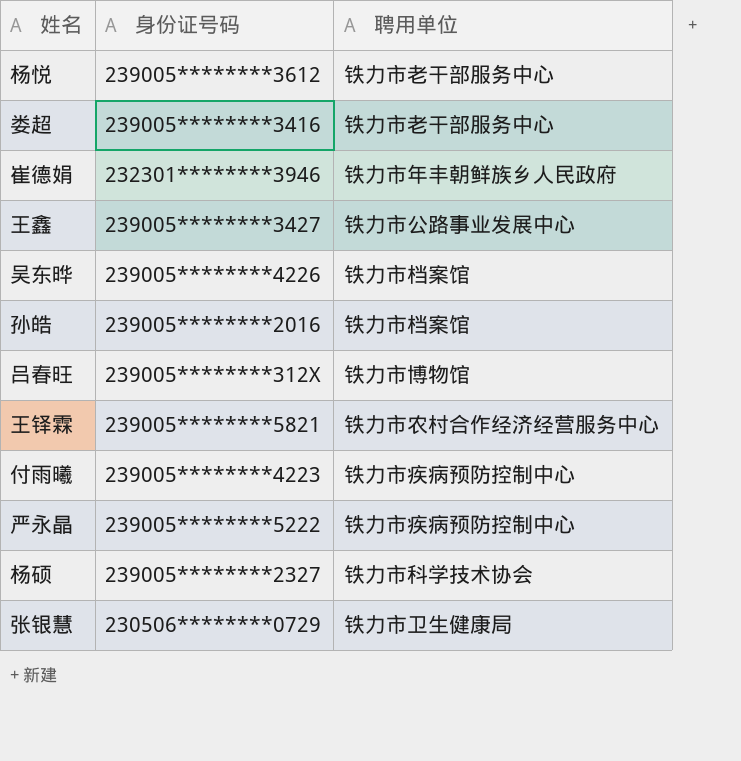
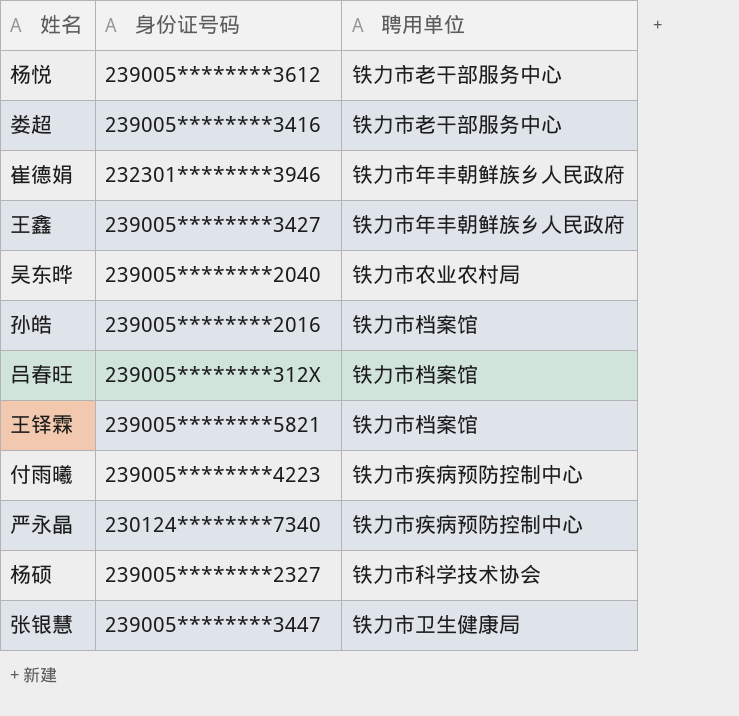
王鑫 | 聘用单位: 铁力市公路事业发展中心 -> 铁力市年丰朝鲜族乡人民政府
吴东晔 | 身份证号码: 239005********4226 -> 239005********2040
吴东晔 | 聘用单位: 铁力市档案馆 -> 铁力市农业农村局
吕春旺 | 聘用单位: 铁力市博物馆 -> 铁力市档案馆
王铎霖 | 聘用单位: 铁力市农村合作经济经营服务中心 -> 铁力市档案馆
严永晶 | 身份证号码: 239005********5222 -> 230124********7340
张银慧 | 身份证号码: 230506********0729 -> 239005********3447

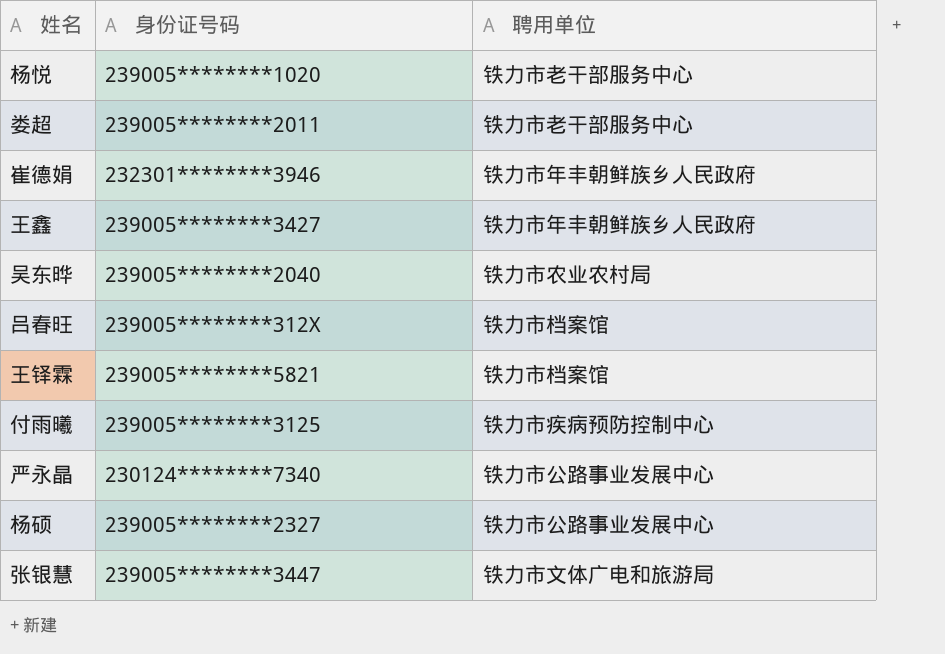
row 孙皓: 239005********2016 | 铁力市档案馆 -> none
杨悦 | 身份证号码: 239005********3612 -> 239005********1020
娄超 | 身份证号码: 239005********3416 -> 239005********2011
付雨曦 | 身份证号码: 239005********4223 -> 239005********3125
严永晶 | 聘用单位: 铁力市疾病预防控制中心 -> 铁力市公路事业发展中心
杨硕 | 聘用单位: 铁力市科学技术协会 -> 铁力市公路事业发展中心
张银慧 | 聘用单位: 铁力市卫生健康局 -> 铁力市文体广电和旅游局

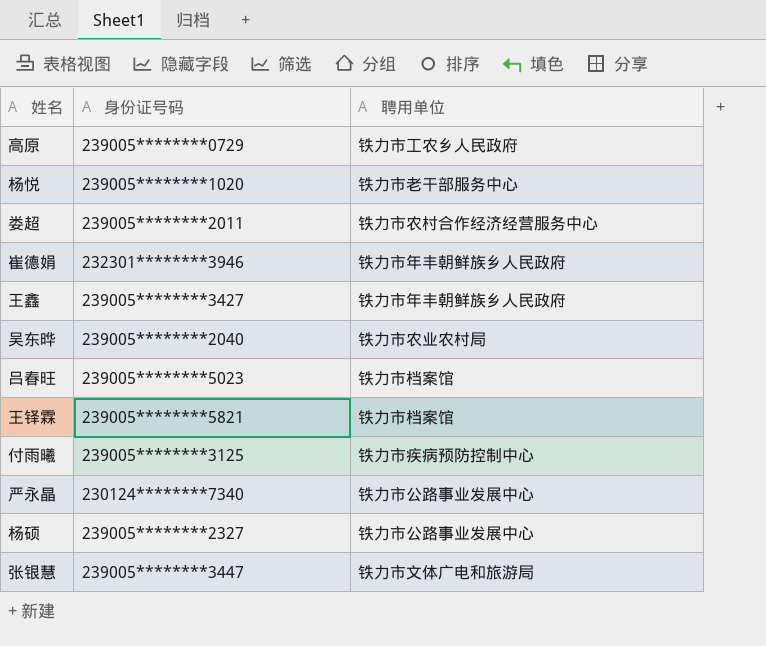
row 高原: none -> 239005********0729 | 铁力市工农乡人民政府
娄超 | 聘用单位: 铁力市老干部服务中心 -> 铁力市农村合作经济经营服务中心
吕春旺 | 身份证号码: 239005********312X -> 239005********5023

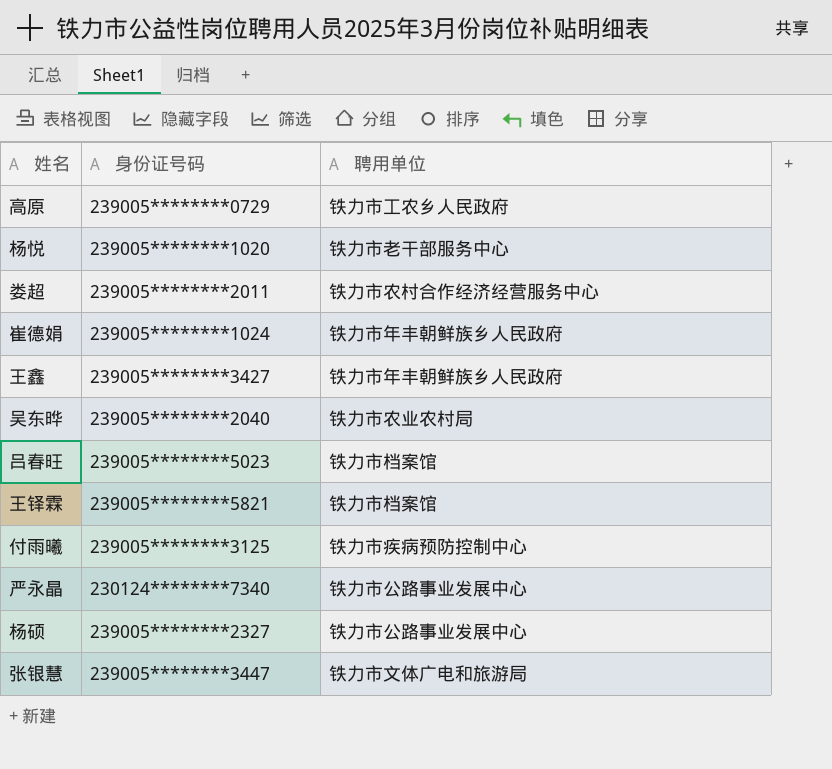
崔德娟 | 身份证号码: 232301********3946 -> 239005********1024

